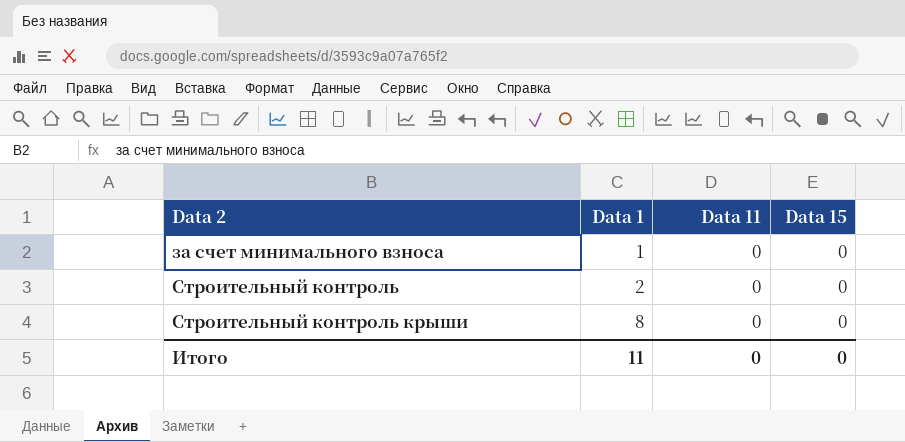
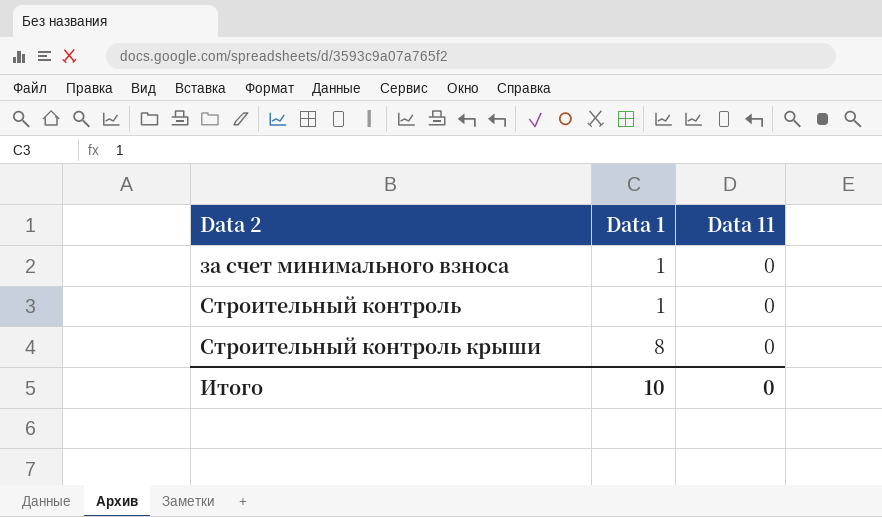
column Data 15 | position: 4 -> none
Строительный контроль | Data 1: 2 -> 1
Итого | Data 1: 11 -> 10

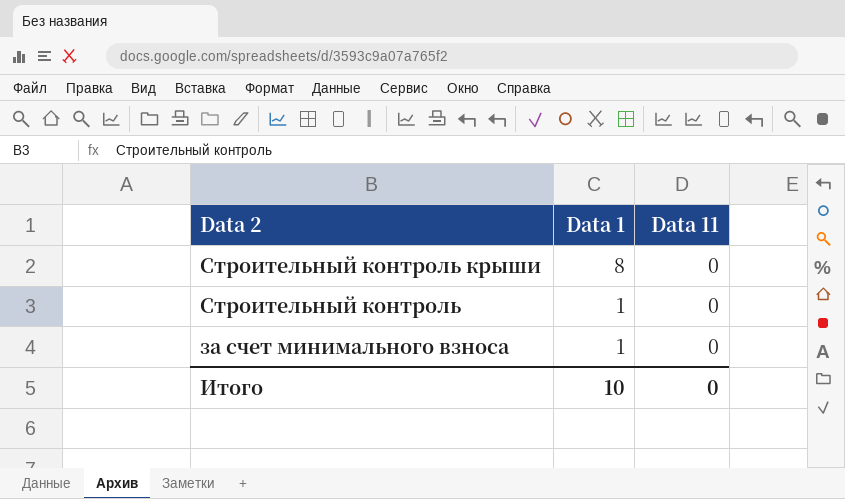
row order: Data 2 ascending -> Data 2 descending

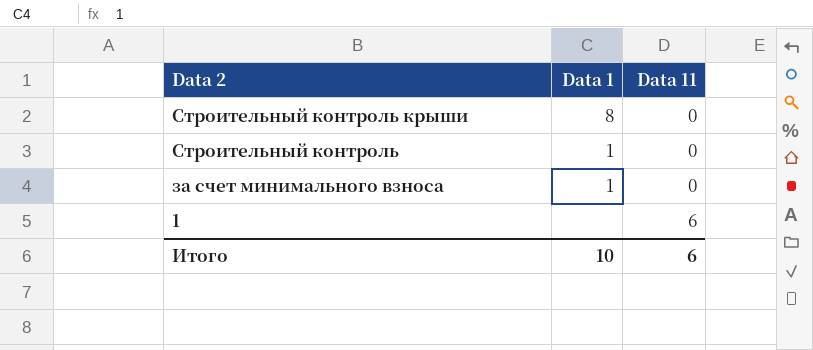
row 1: none -> none | 6
Итого | Data 11: 0 -> 6

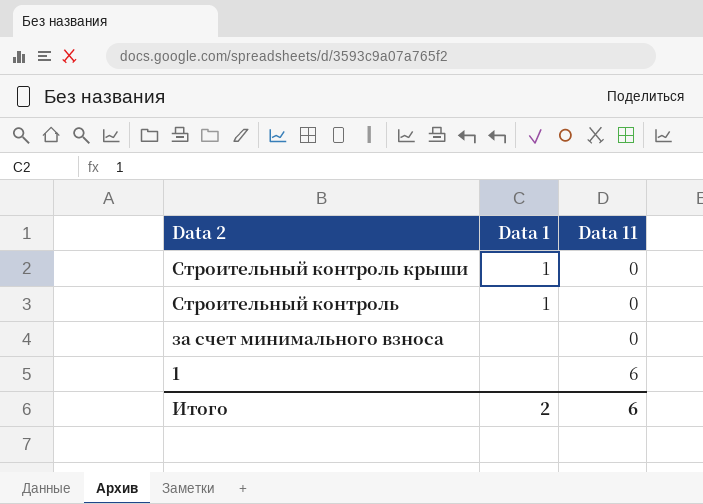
Строительный контроль крыши | Data 1: 8 -> 1
за счет минимального взноса | Data 1: 1 -> none
Итого | Data 1: 10 -> 2

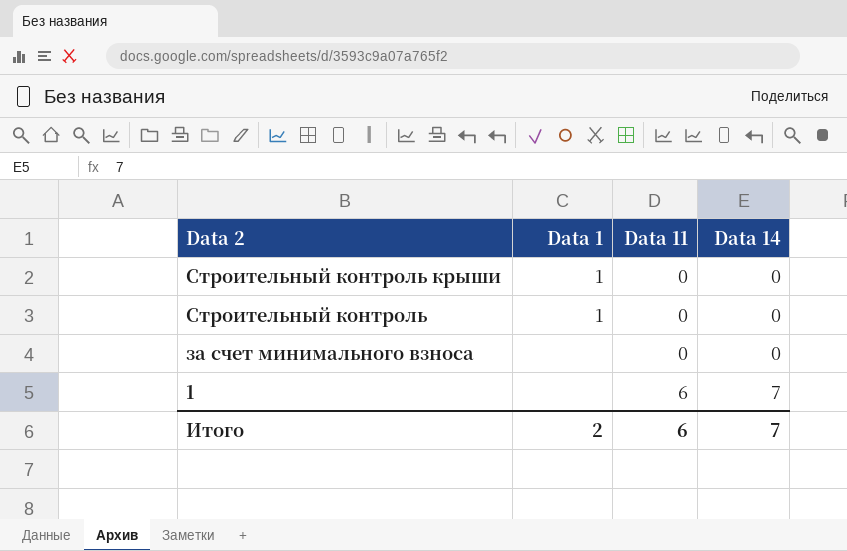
column Data 14 | position: none -> 4

